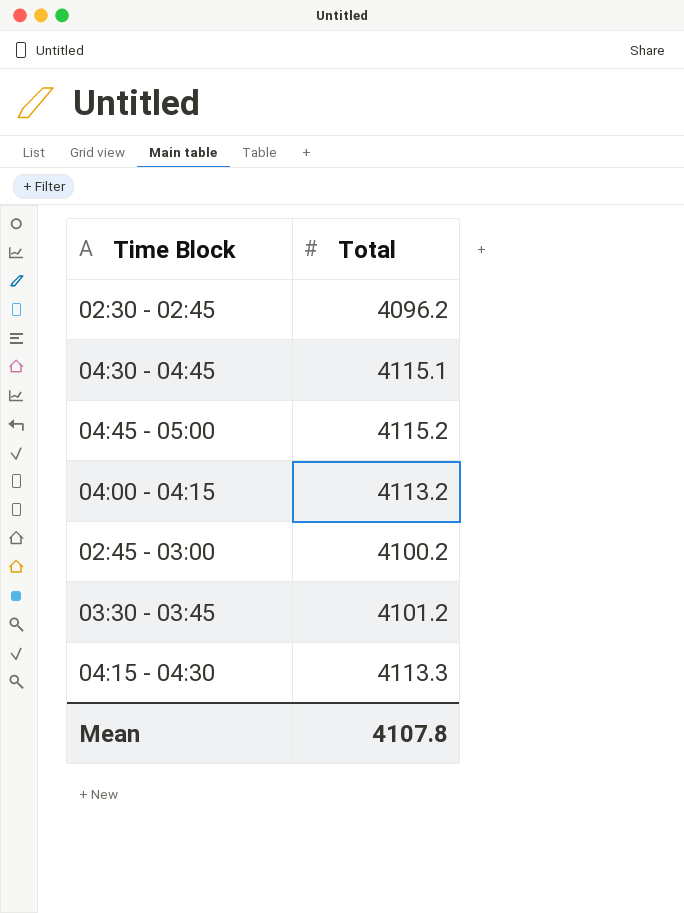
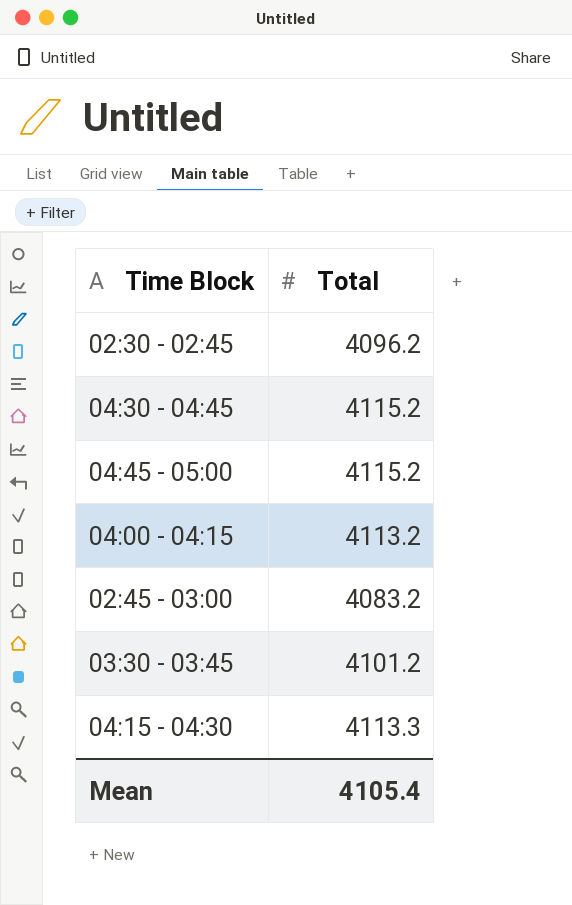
04:30 - 04:45 | Total: 4115.1 -> 4115.2
02:45 - 03:00 | Total: 4100.2 -> 4083.2
Mean | Total: 4107.8 -> 4105.4

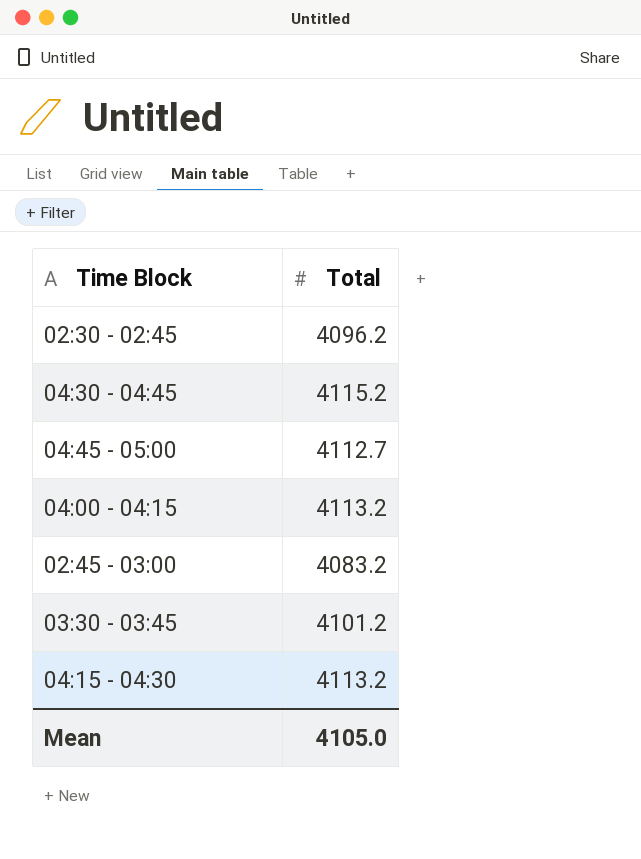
04:45 - 05:00 | Total: 4115.2 -> 4112.7
04:15 - 04:30 | Total: 4113.3 -> 4113.2
Mean | Total: 4105.4 -> 4105.0

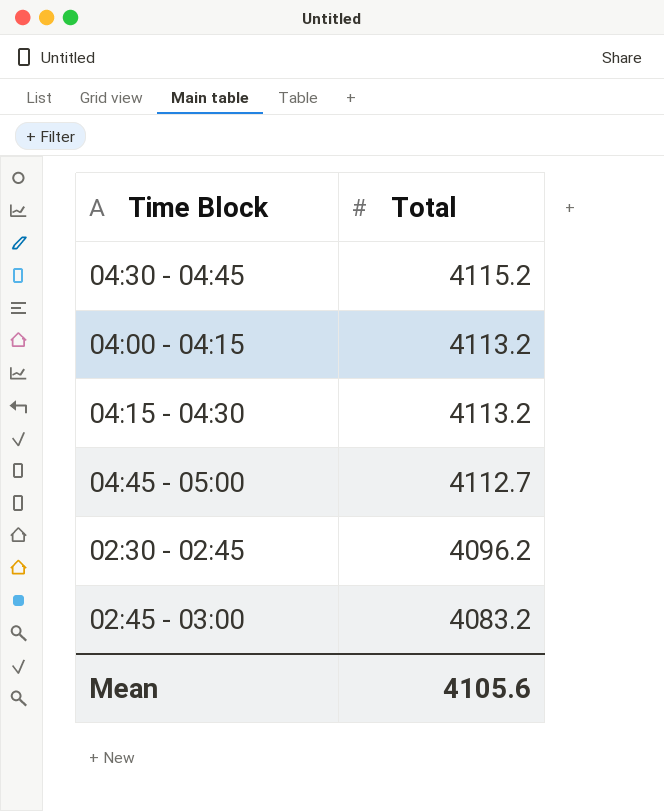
row order: none -> Total descending
row 03:30 - 03:45: 4101.2 -> none
Mean | Total: 4105.0 -> 4105.6

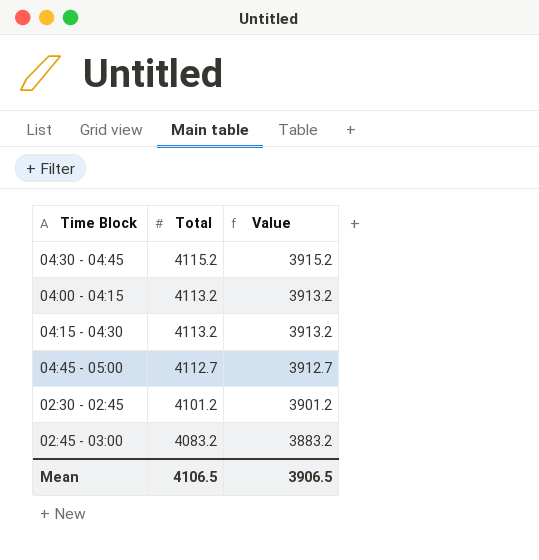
column Value | formula: none -> [Total] - 200
02:30 - 02:45 | Total: 4096.2 -> 4101.2
Mean | Total: 4105.6 -> 4106.5

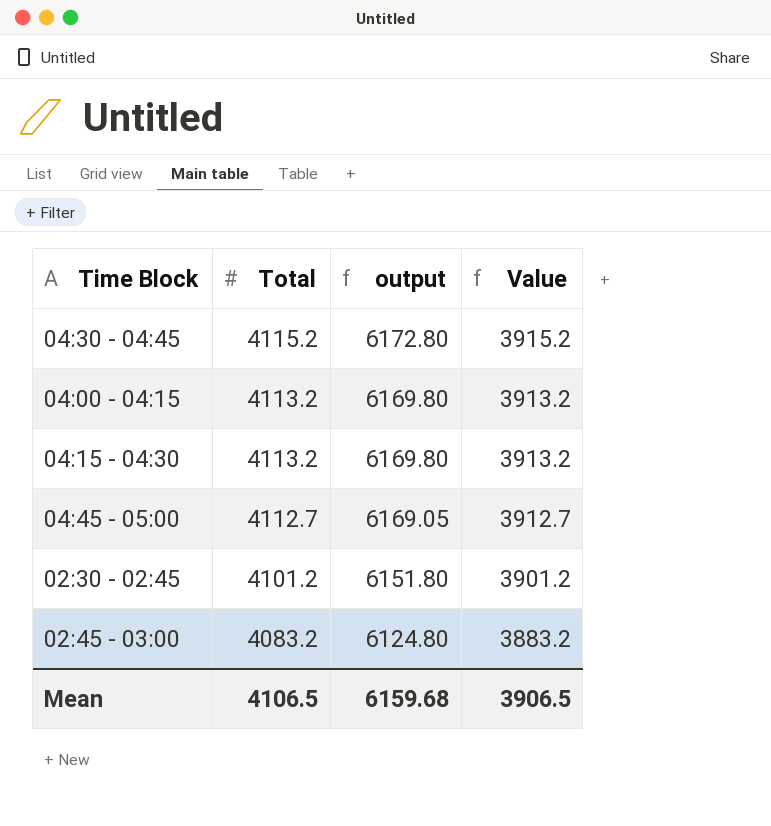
column output | formula: none -> [Total] * 1.5

